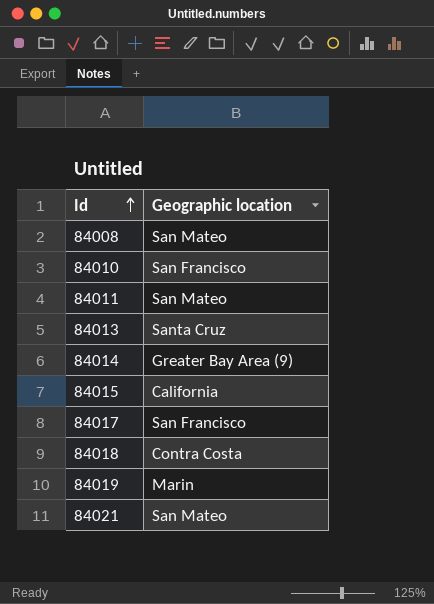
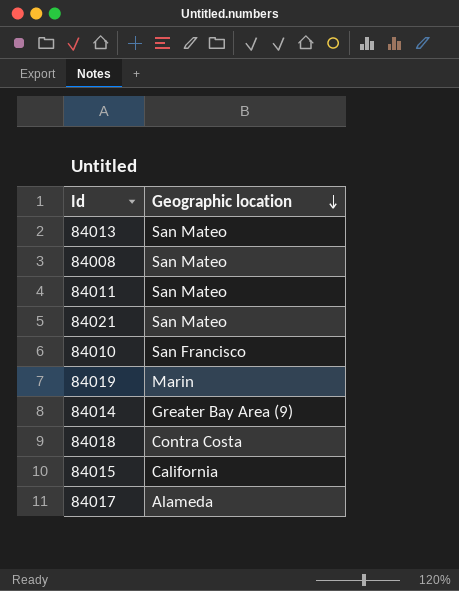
row order: Id ascending -> Geographic location descending
84013 | Geographic location: Santa Cruz -> San Mateo
84017 | Geographic location: San Francisco -> Alameda

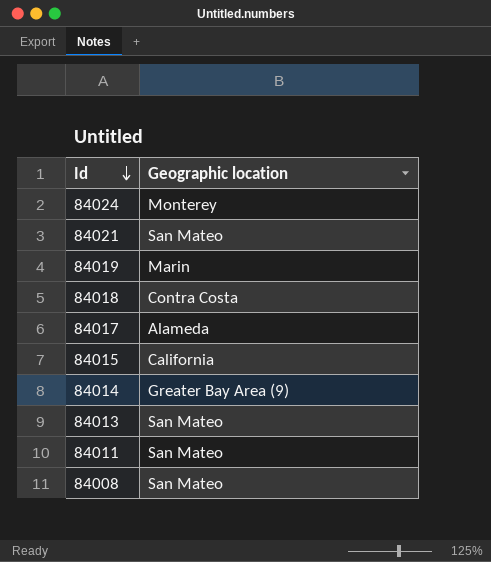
row order: Geographic location descending -> Id descending
row 84010: San Francisco -> none
row 84024: none -> Monterey

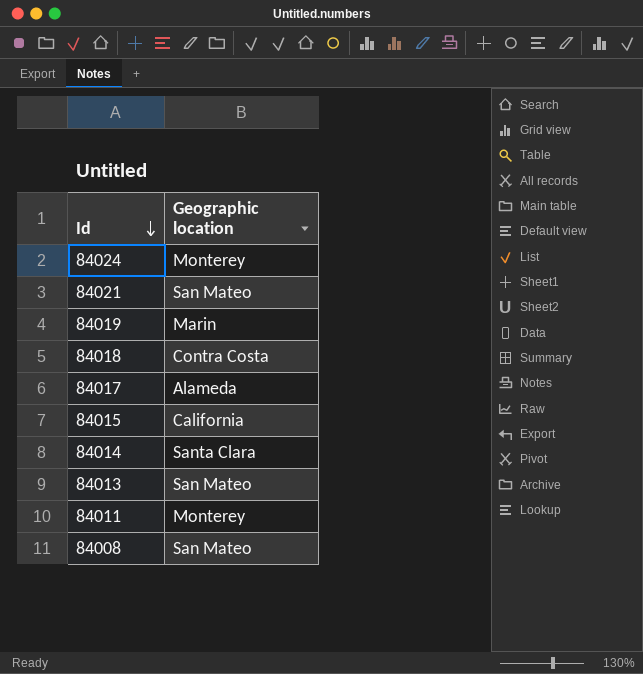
84014 | Geographic location: Greater Bay Area (9) -> Santa Clara
84011 | Geographic location: San Mateo -> Monterey

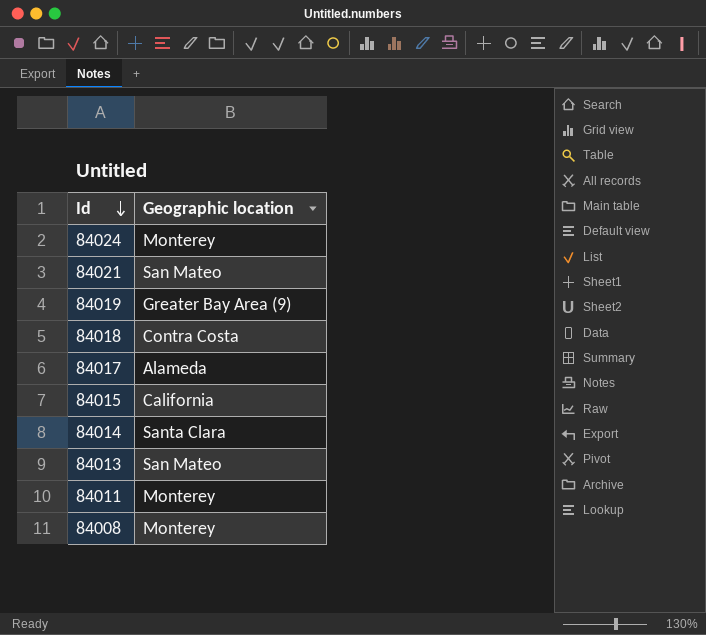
84019 | Geographic location: Marin -> Greater Bay Area (9)
84008 | Geographic location: San Mateo -> Monterey

